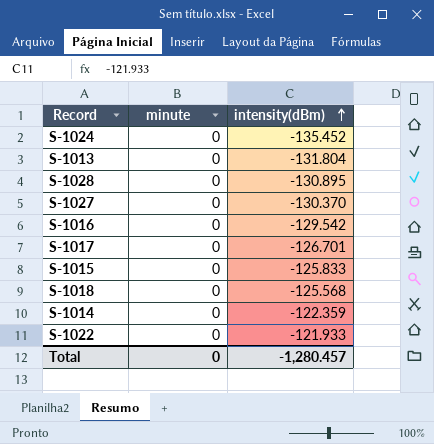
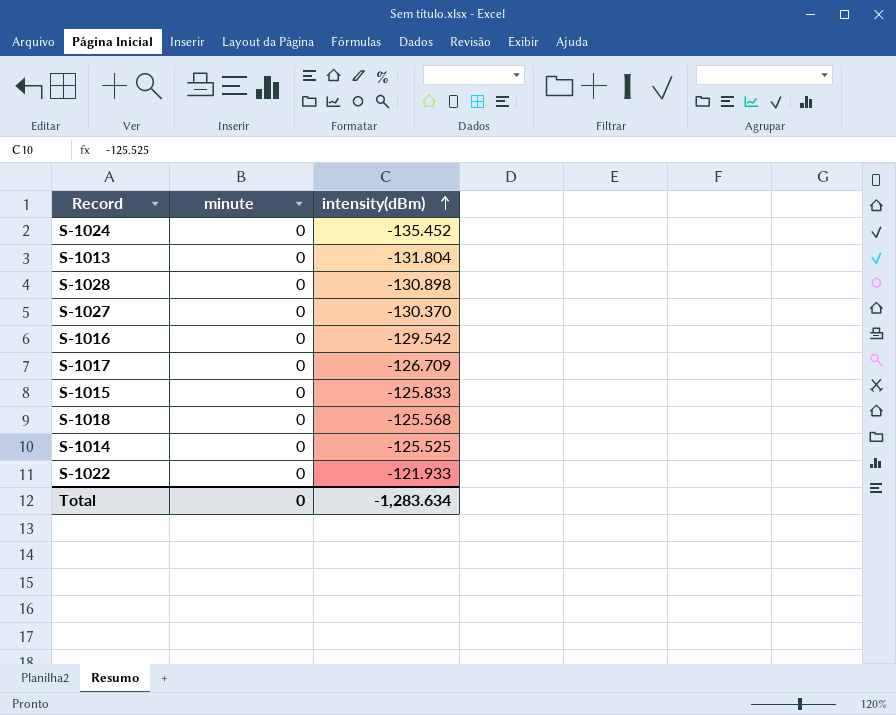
S-1028 | intensity(dBm): -130.895 -> -130.898
S-1017 | intensity(dBm): -126.701 -> -126.709
S-1014 | intensity(dBm): -122.359 -> -125.525
Total | intensity(dBm): -1,280.457 -> -1,283.634

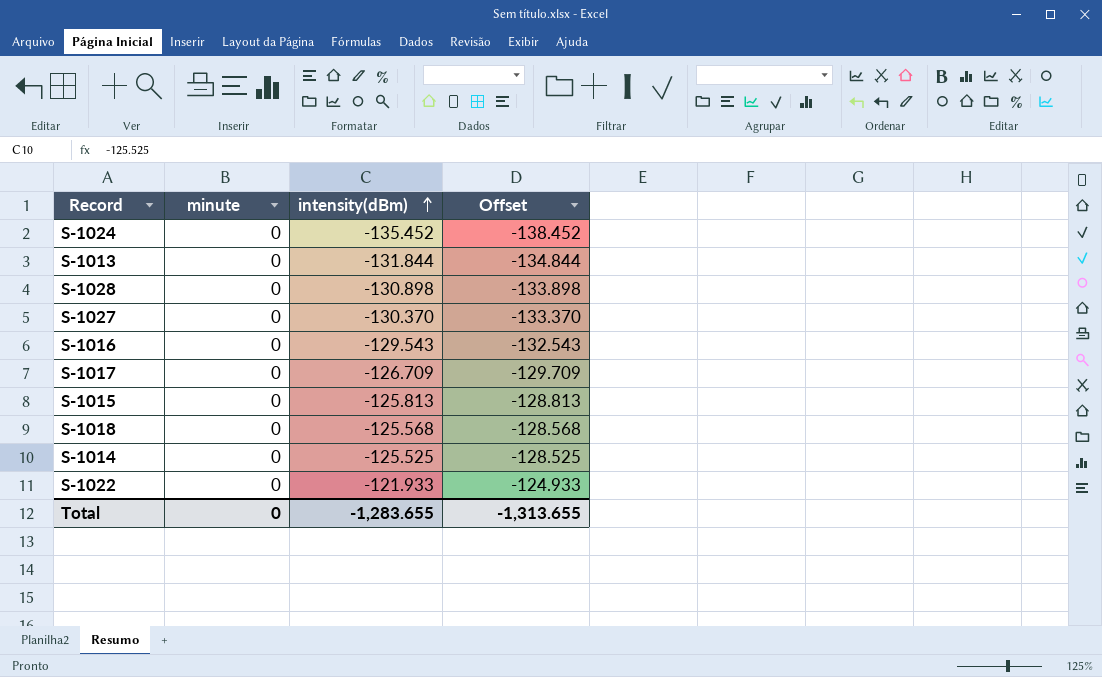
column Offset | formula: none -> [intensity(dBm)] - 3
S-1013 | intensity(dBm): -131.804 -> -131.844
S-1016 | intensity(dBm): -129.542 -> -129.543
S-1015 | intensity(dBm): -125.833 -> -125.813
Total | intensity(dBm): -1,283.634 -> -1,283.655

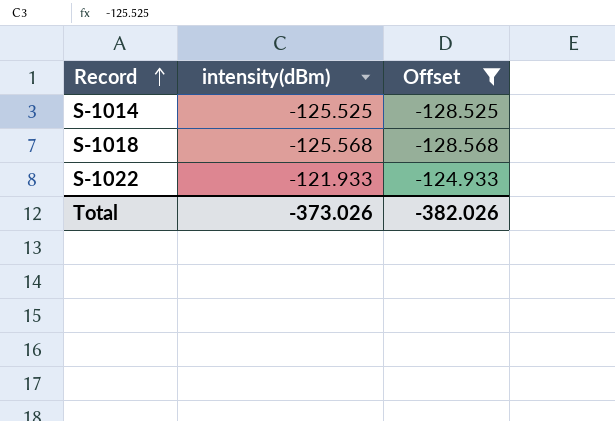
filter: none -> Offset >= -128.568
row order: intensity(dBm) ascending -> Record ascending
column minute | position: 2 -> none
Total | intensity(dBm): -1,283.655 -> -373.026
Total | Offset: -1,313.655 -> -382.026

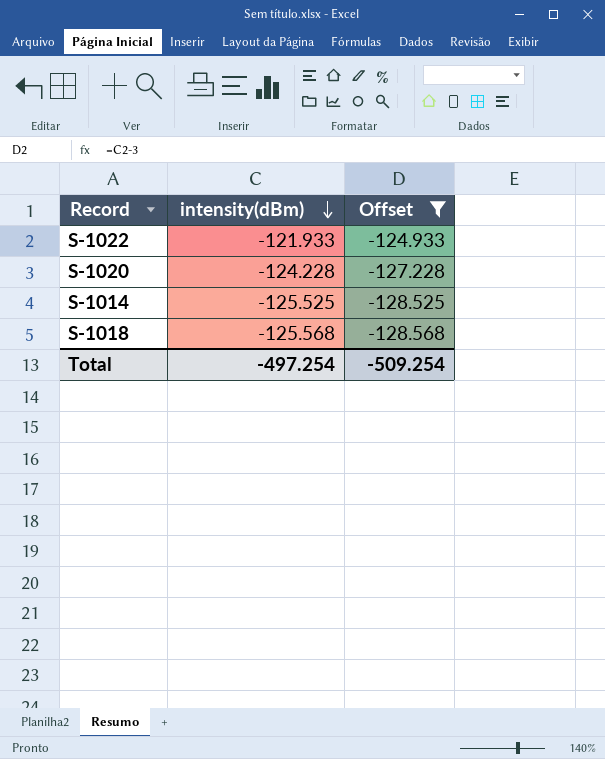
row order: Record ascending -> intensity(dBm) descending
row S-1020: none -> -124.228 | -127.228
Total | intensity(dBm): -373.026 -> -497.254
Total | Offset: -382.026 -> -509.254

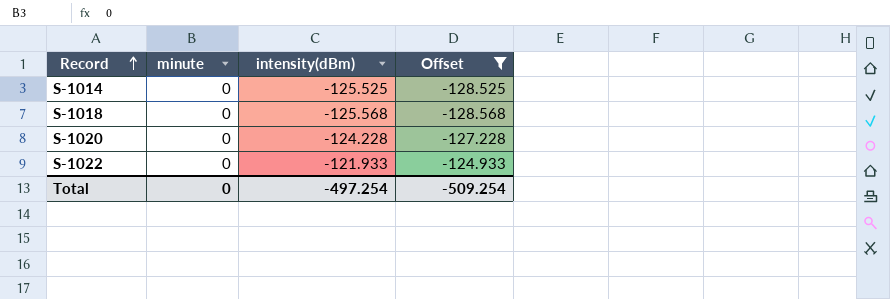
row order: intensity(dBm) descending -> Record ascending
column minute | position: none -> 2

